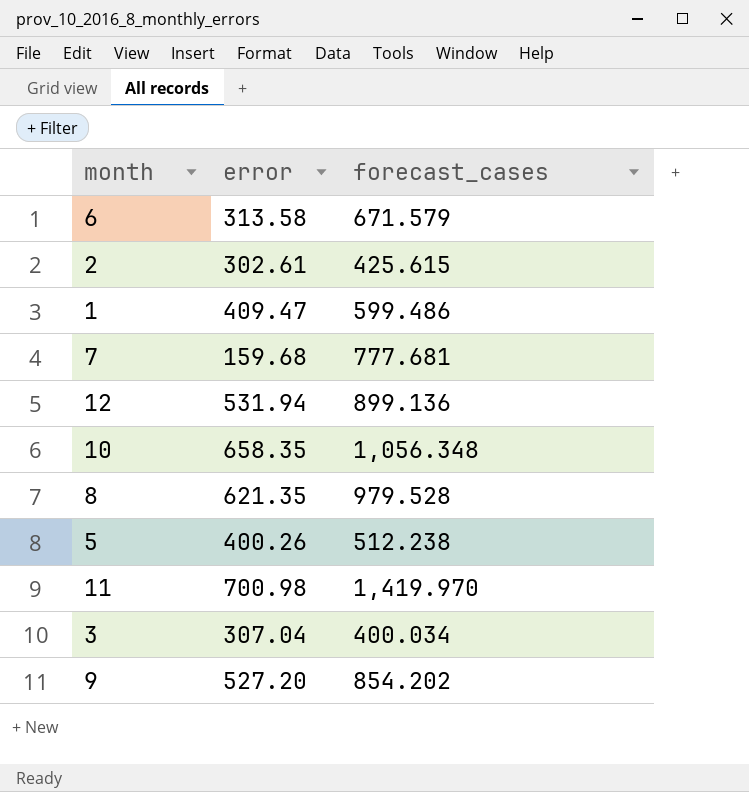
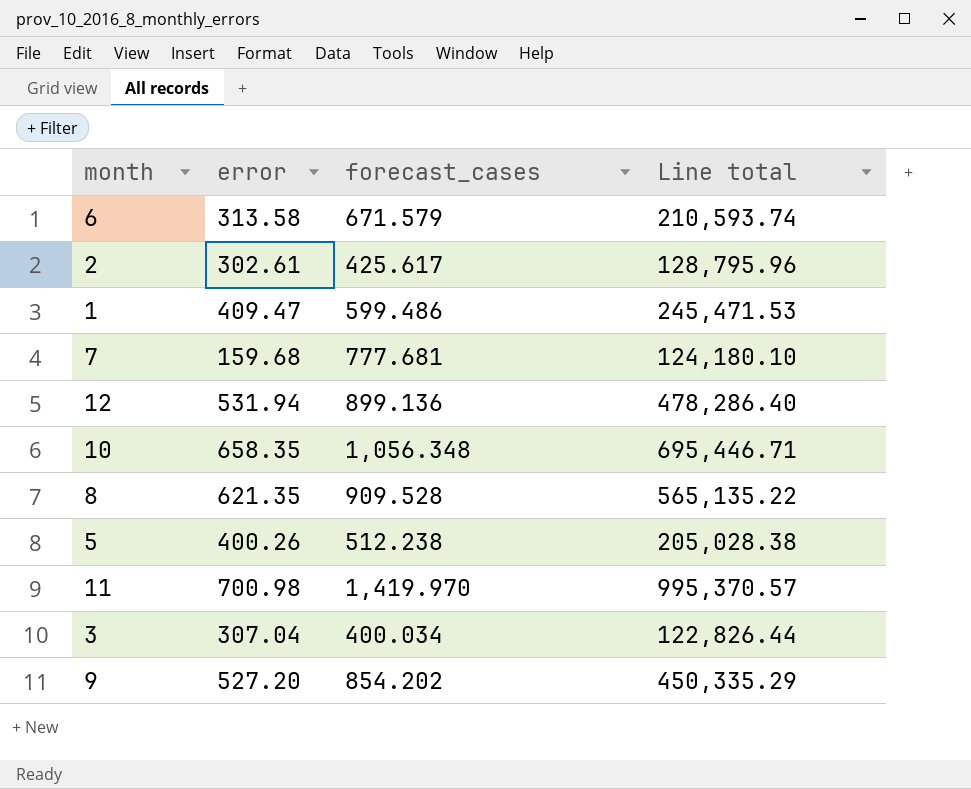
column Line total | formula: none -> [error] * [forecast_cases]
2 | forecast_cases: 425.615 -> 425.617
8 | forecast_cases: 979.528 -> 909.528

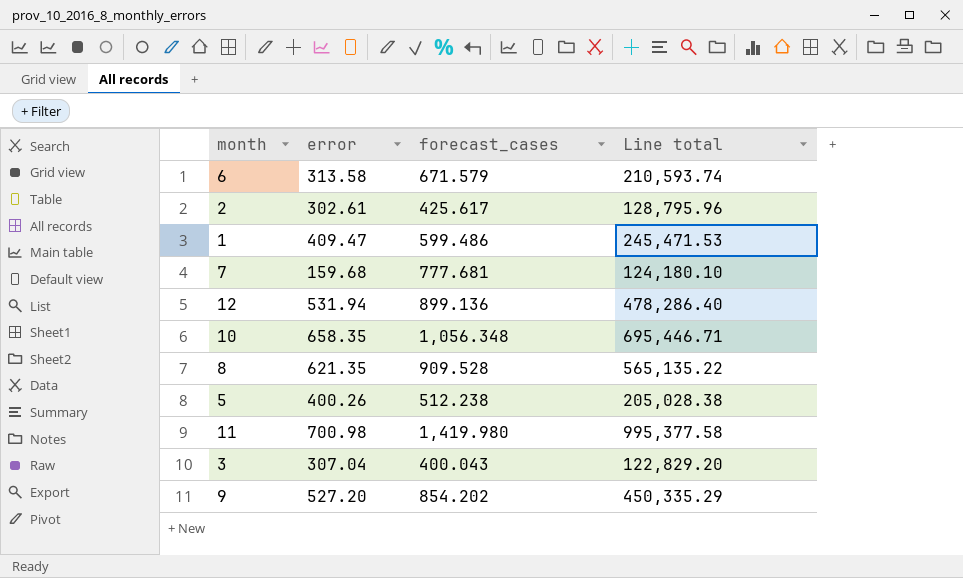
11 | forecast_cases: 1,419.970 -> 1,419.980
11 | Line total: 995,370.57 -> 995,377.58
3 | forecast_cases: 400.034 -> 400.043
3 | Line total: 122,826.44 -> 122,829.20

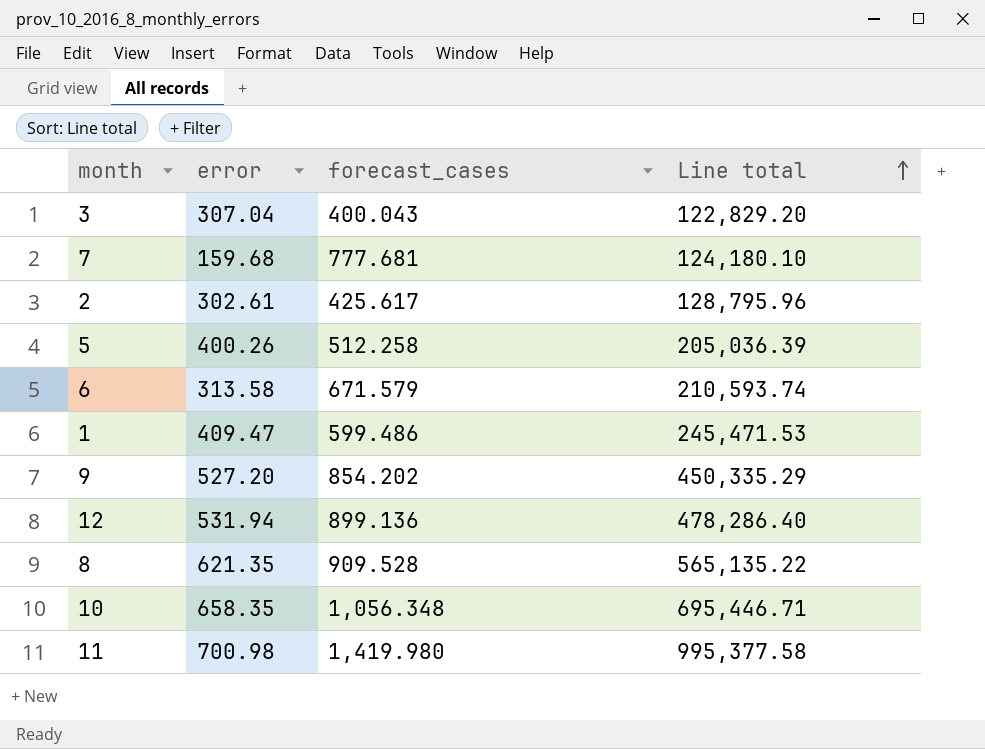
row order: none -> Line total ascending
5 | forecast_cases: 512.238 -> 512.258
5 | Line total: 205,028.38 -> 205,036.39

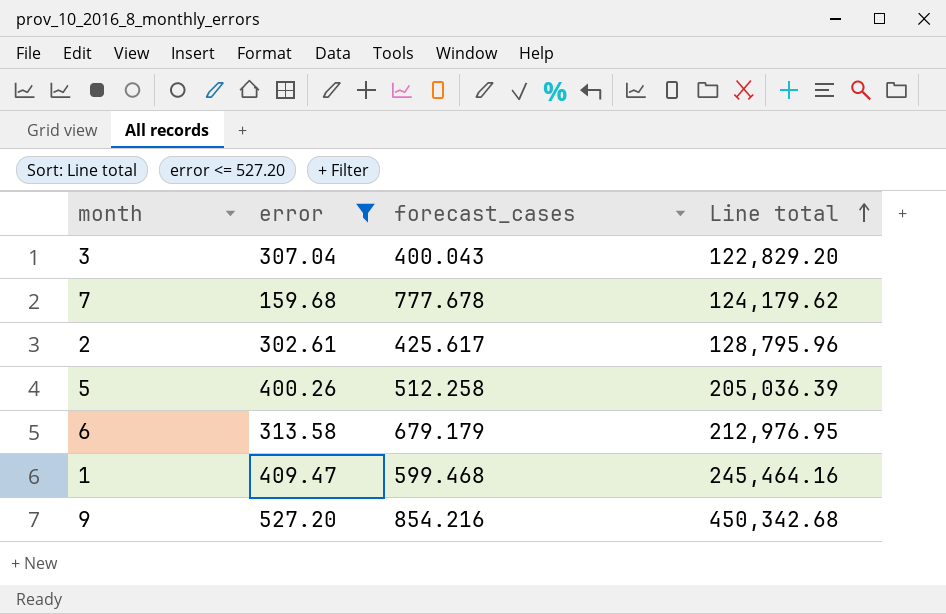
filter: none -> error <= 527.20
7 | forecast_cases: 777.681 -> 777.678
7 | Line total: 124,180.10 -> 124,179.62
6 | forecast_cases: 671.579 -> 679.179
6 | Line total: 210,593.74 -> 212,976.95
1 | forecast_cases: 599.486 -> 599.468
1 | Line total: 245,471.53 -> 245,464.16
9 | forecast_cases: 854.202 -> 854.216
9 | Line total: 450,335.29 -> 450,342.68

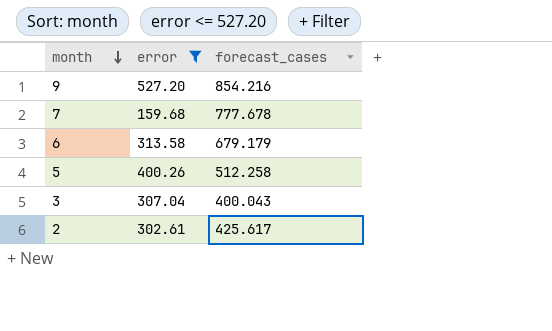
row order: Line total ascending -> month descending
column Line total | formula: [error] * [forecast_cases] -> none
row 1: 409.47 | 599.468 | 245,464.16 -> none

